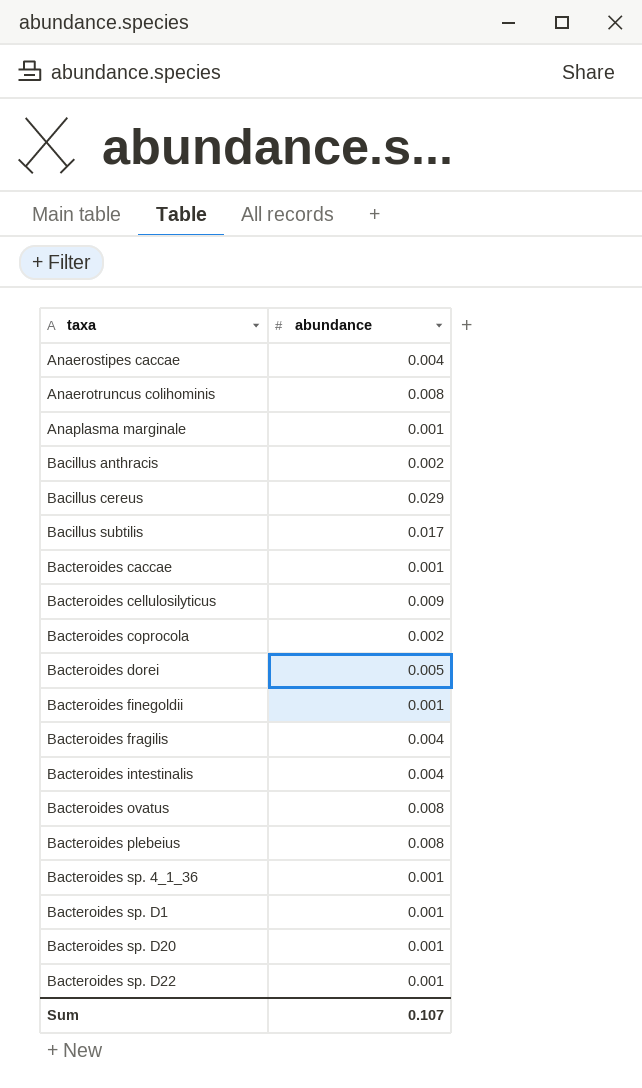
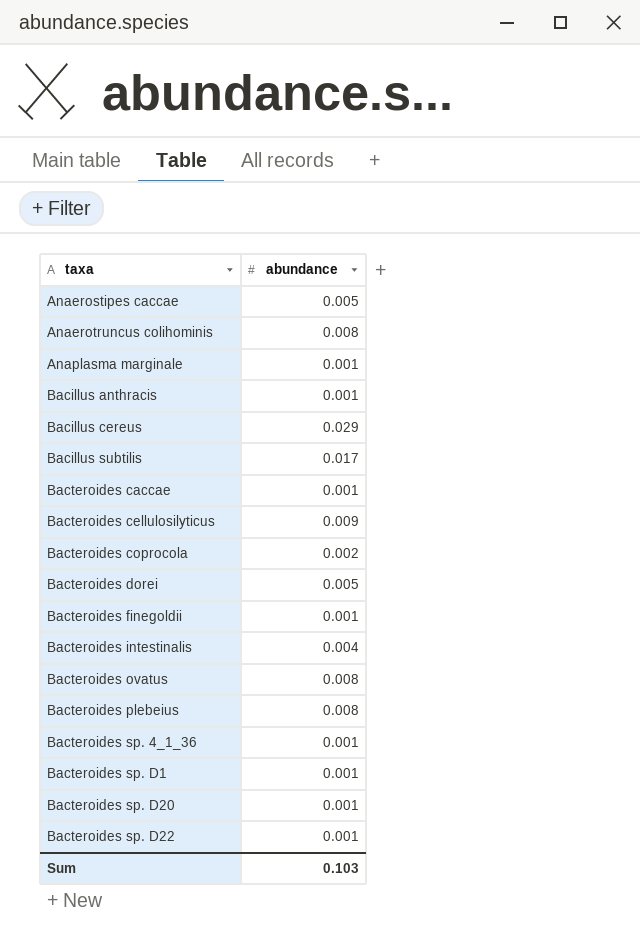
row Bacteroides fragilis: 0.004 -> none
Anaerostipes caccae | abundance: 0.004 -> 0.005
Bacillus anthracis | abundance: 0.002 -> 0.001
Sum | abundance: 0.107 -> 0.103

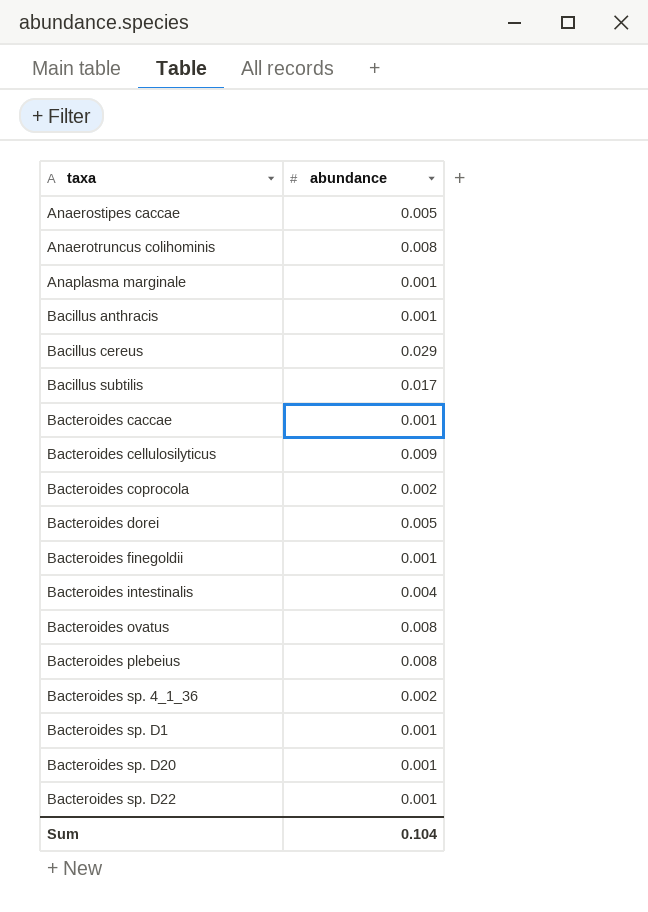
Bacteroides sp. 4_1_36 | abundance: 0.001 -> 0.002
Sum | abundance: 0.103 -> 0.104

